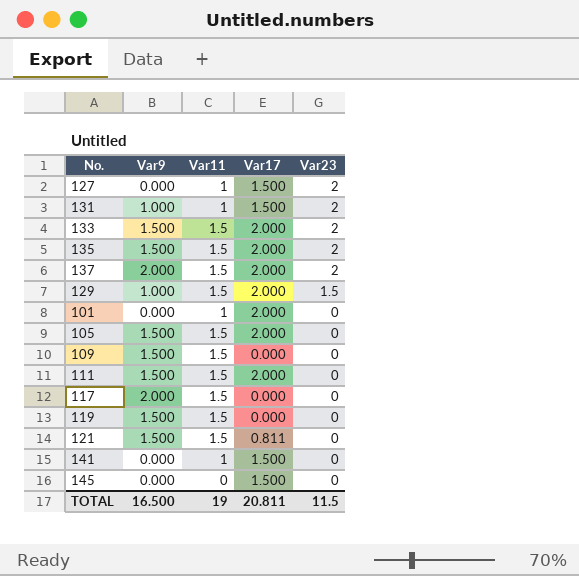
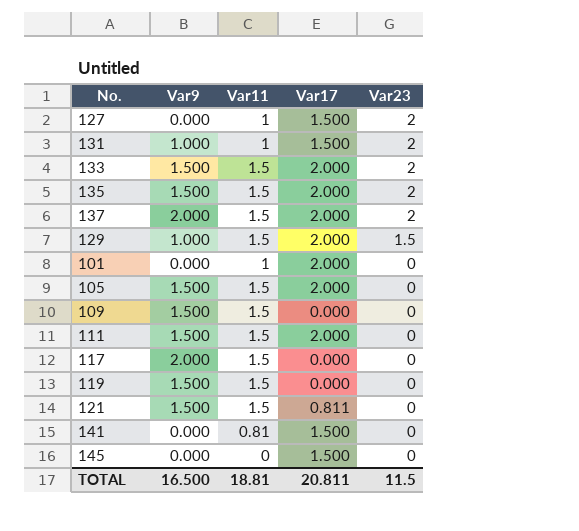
141 | Var11: 1 -> 0.81
TOTAL | Var11: 19 -> 18.81

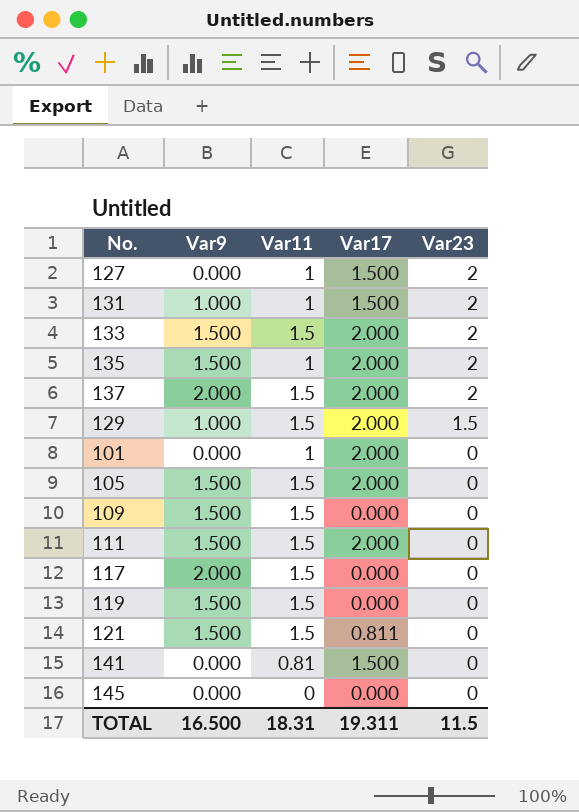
135 | Var11: 1.5 -> 1
145 | Var17: 1.500 -> 0.000
TOTAL | Var11: 18.81 -> 18.31
TOTAL | Var17: 20.811 -> 19.311

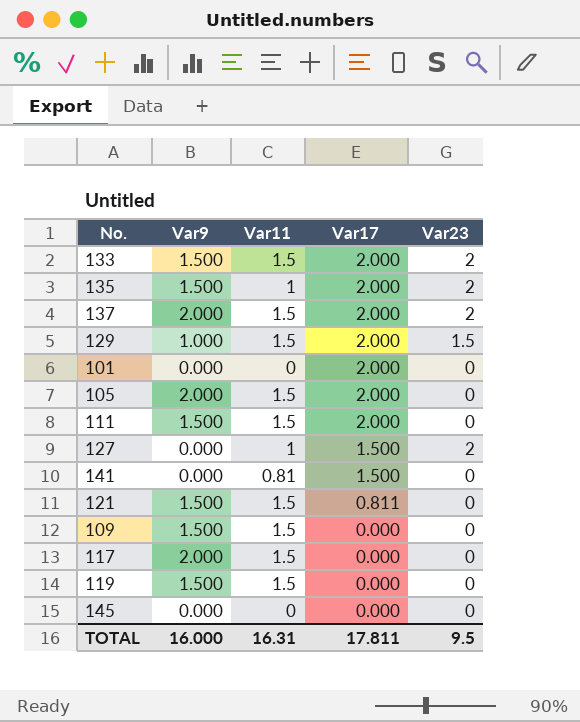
row order: Var23 descending -> Var17 descending
row 131: 1.000 | 1 | 1.500 | 2 -> none
101 | Var11: 1 -> 0
105 | Var9: 1.500 -> 2.000
TOTAL | Var9: 16.500 -> 16.000
TOTAL | Var11: 18.31 -> 16.31
TOTAL | Var17: 19.311 -> 17.811
TOTAL | Var23: 11.5 -> 9.5

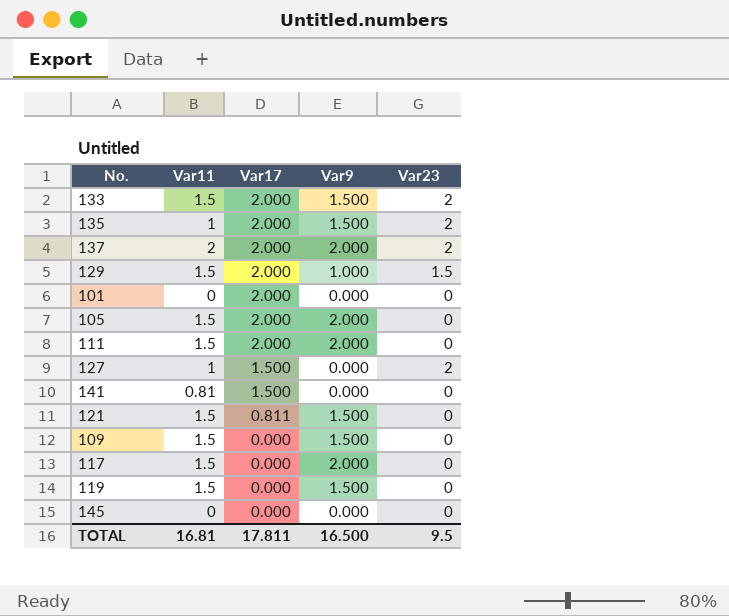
column Var9 | position: 2 -> 4
137 | Var11: 1.5 -> 2
111 | Var9: 1.500 -> 2.000
TOTAL | Var11: 16.31 -> 16.81
TOTAL | Var9: 16.000 -> 16.500

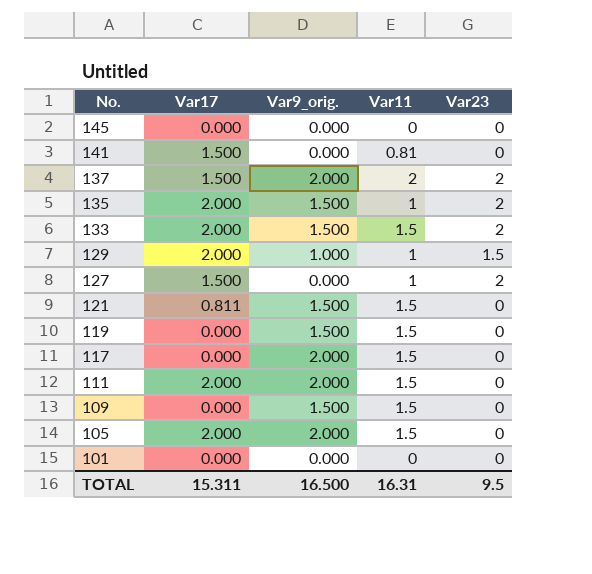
row order: Var17 descending -> No. descending
column name: Var9 -> Var9_orig.
column Var11 | position: 2 -> 4
137 | Var17: 2.000 -> 1.500
129 | Var11: 1.5 -> 1
101 | Var17: 2.000 -> 0.000
TOTAL | Var17: 17.811 -> 15.311
TOTAL | Var11: 16.81 -> 16.31

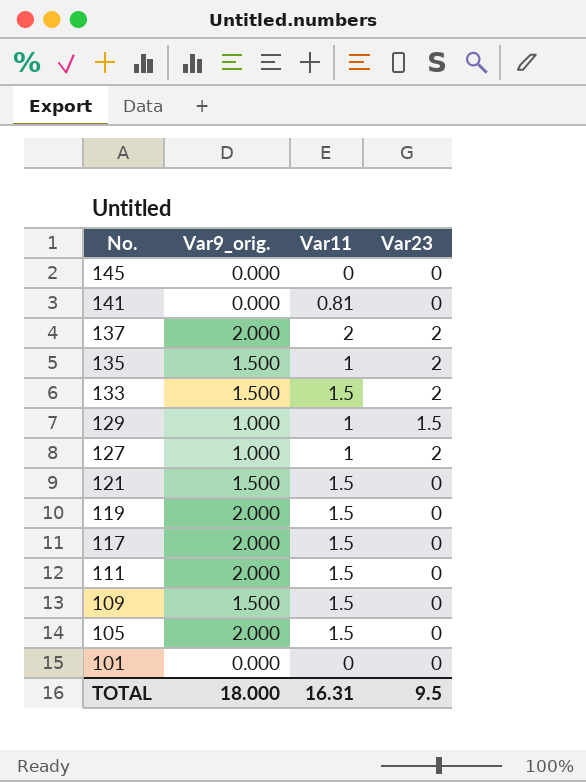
column Var17 | position: 2 -> none
127 | Var9_orig.: 0.000 -> 1.000
119 | Var9_orig.: 1.500 -> 2.000
TOTAL | Var9_orig.: 16.500 -> 18.000

